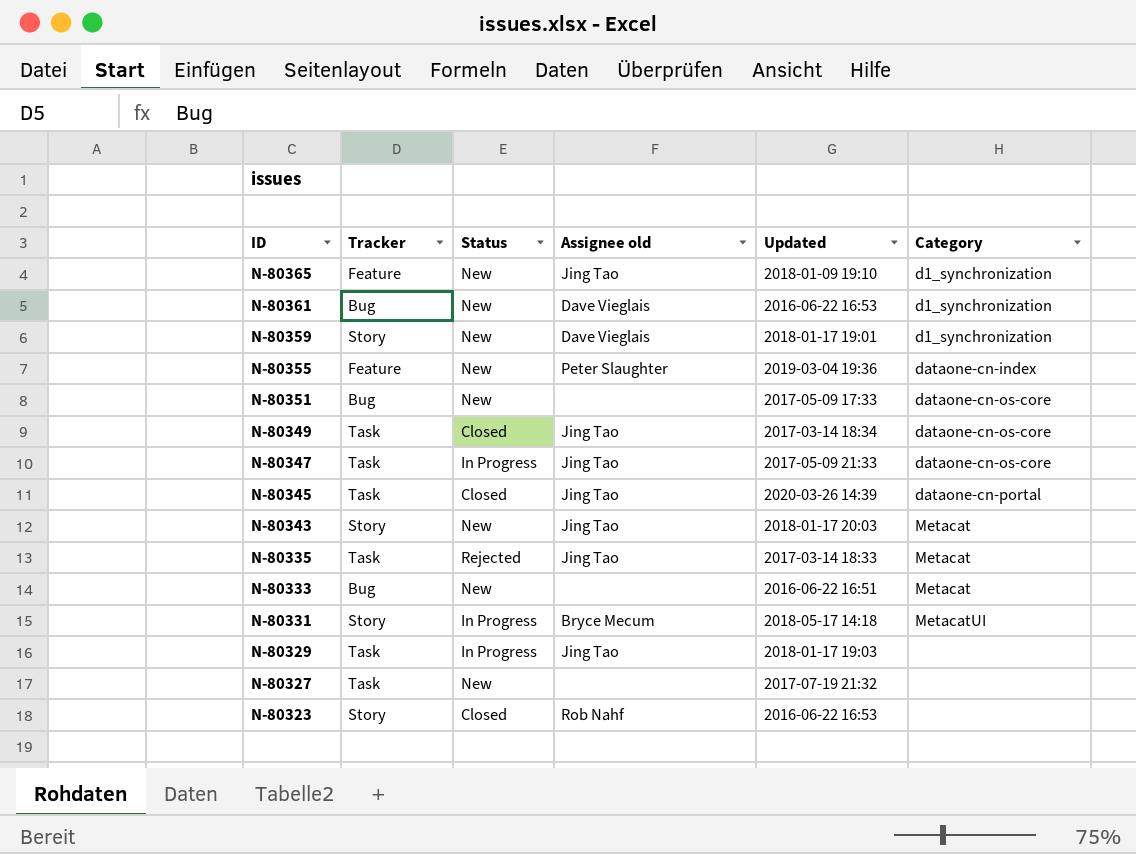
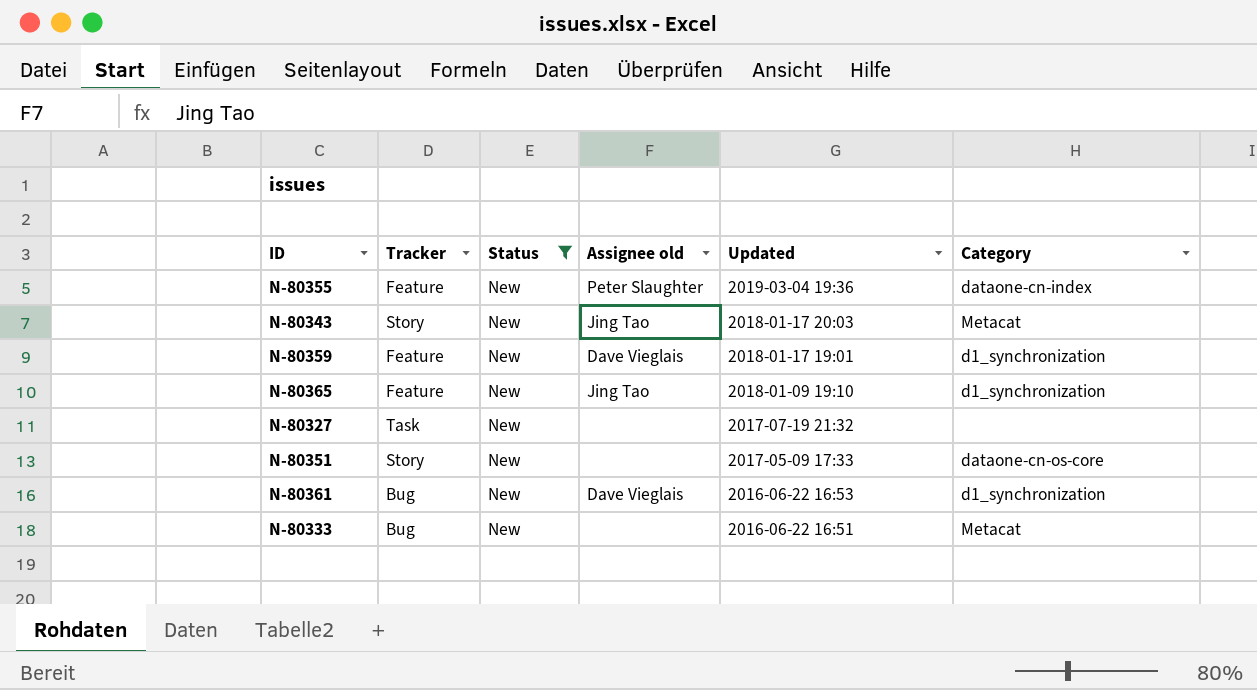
filter: none -> Status = New
row order: ID descending -> Updated descending
N-80359 | Tracker: Story -> Feature
N-80351 | Tracker: Bug -> Story

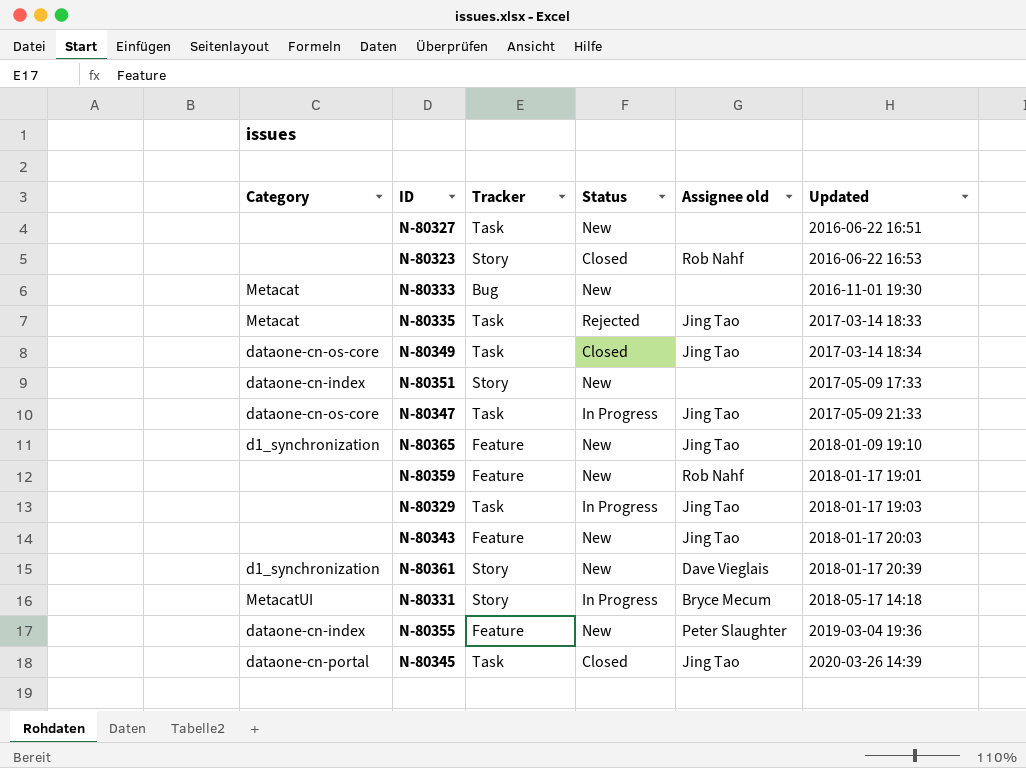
filter: Status = New -> none
row order: Updated descending -> Updated ascending
column Category | position: 6 -> 1
N-80327 | Updated: 2017-07-19 21:32 -> 2016-06-22 16:51
N-80333 | Updated: 2016-06-22 16:51 -> 2016-11-01 19:30
N-80351 | Category: dataone-cn-os-core -> dataone-cn-index
N-80359 | Category: d1_synchronization -> none
N-80359 | Assignee old: Dave Vieglais -> Rob Nahf
N-80343 | Category: Metacat -> none
N-80343 | Tracker: Story -> Feature
N-80361 | Tracker: Bug -> Story
N-80361 | Updated: 2016-06-22 16:53 -> 2018-01-17 20:39

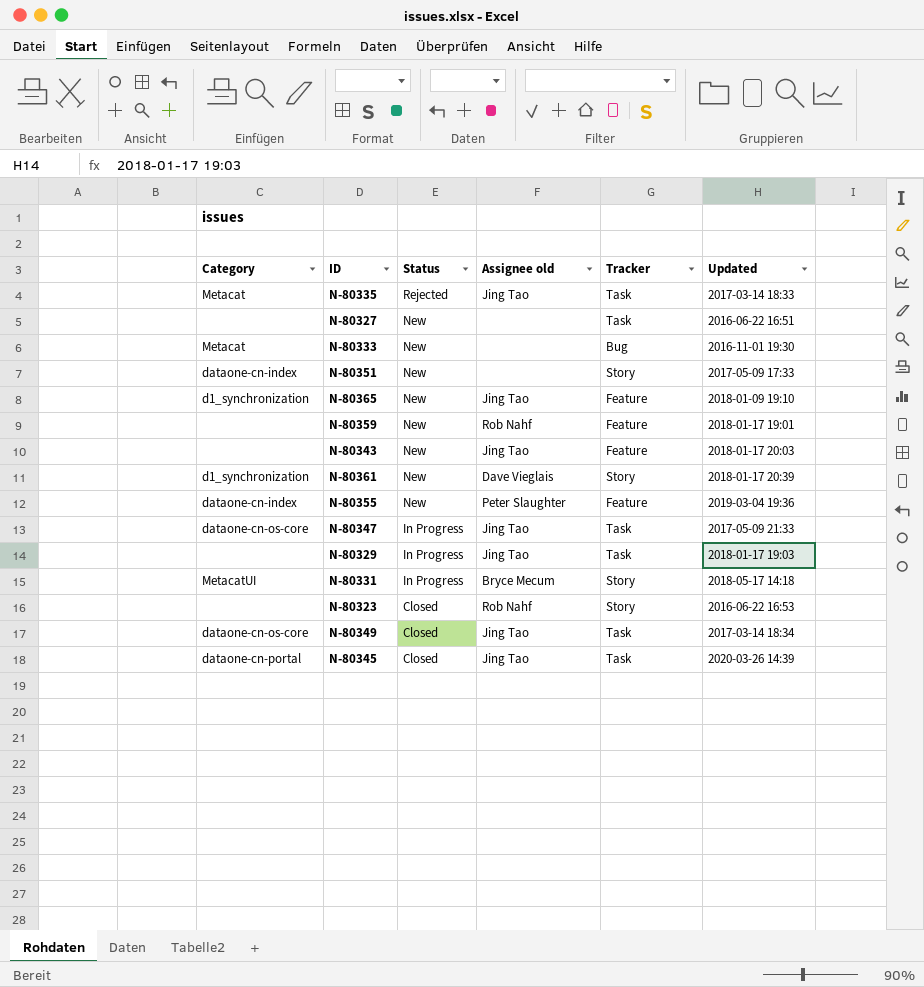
row order: Updated ascending -> Status descending
column Tracker | position: 3 -> 5

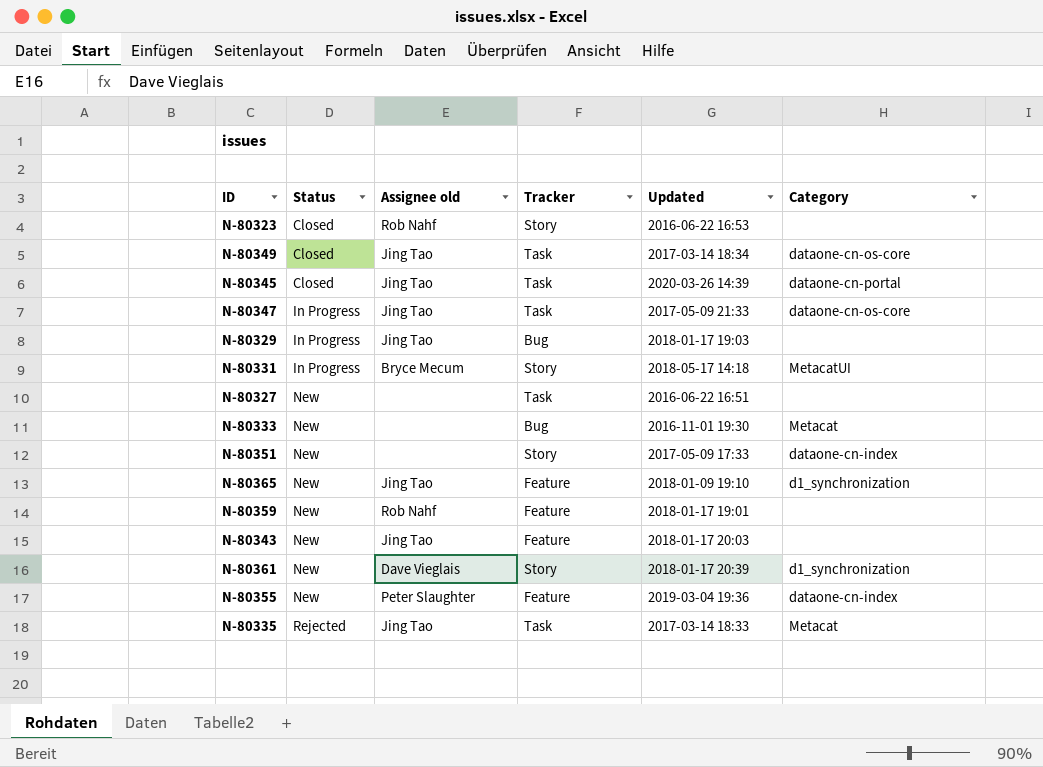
row order: Status descending -> Status ascending
column Category | position: 1 -> 6
N-80329 | Tracker: Task -> Bug

